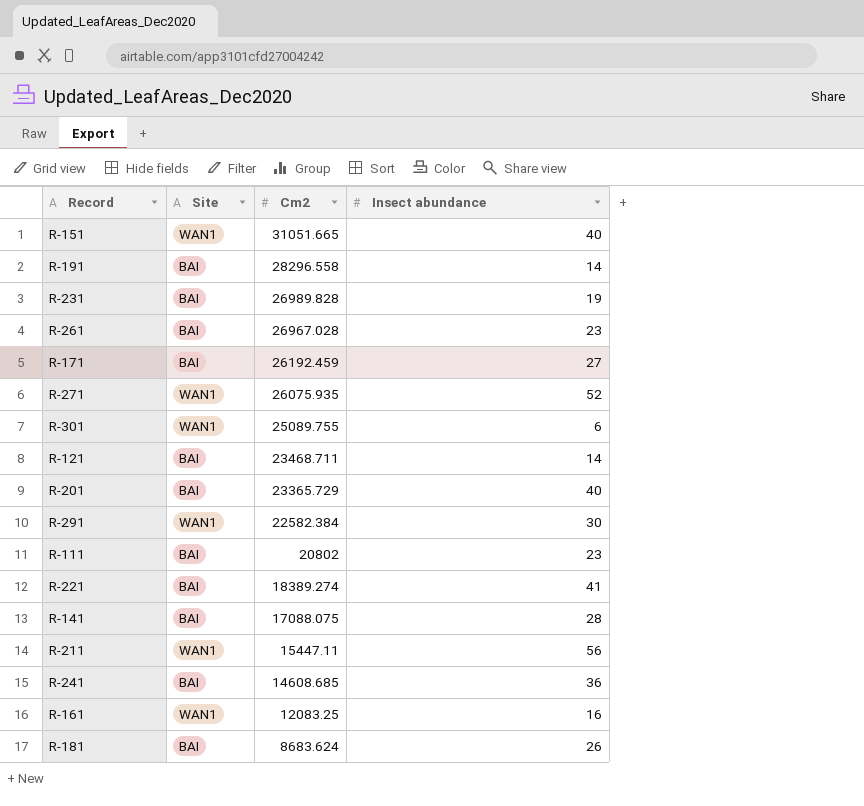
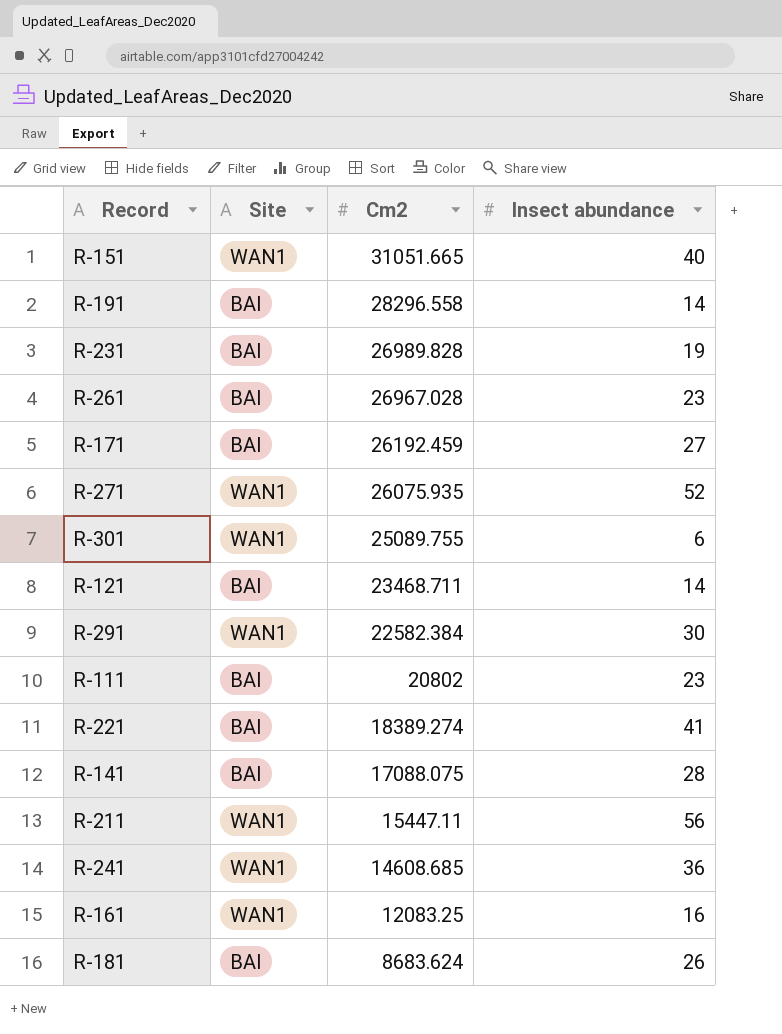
row R-201: BAI | 23365.729 | 40 -> none
R-241 | Site: BAI -> WAN1

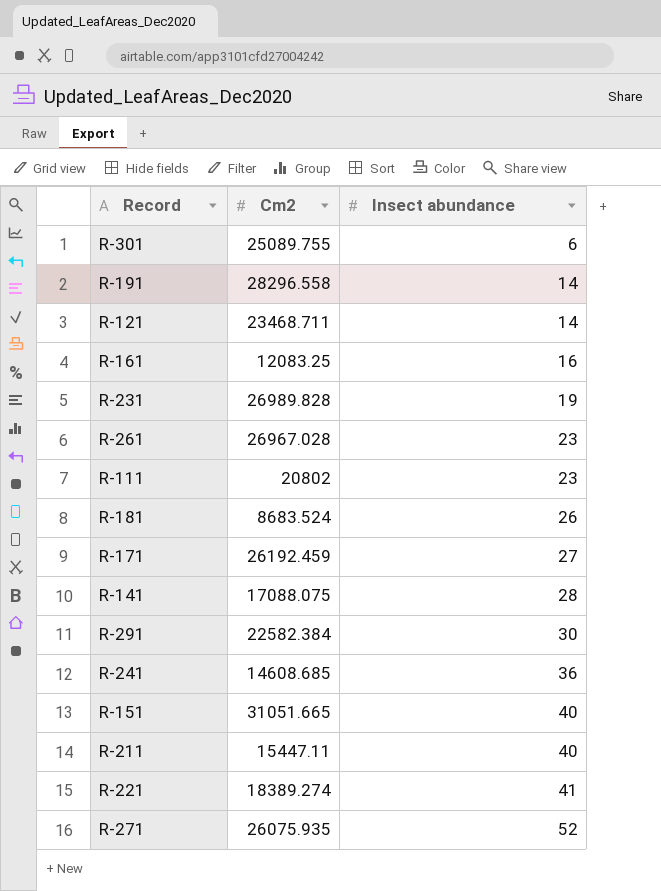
row order: Cm2 descending -> Insect abundance ascending
column Site | position: 2 -> none
R-181 | Cm2: 8683.624 -> 8683.524
R-211 | Insect abundance: 56 -> 40

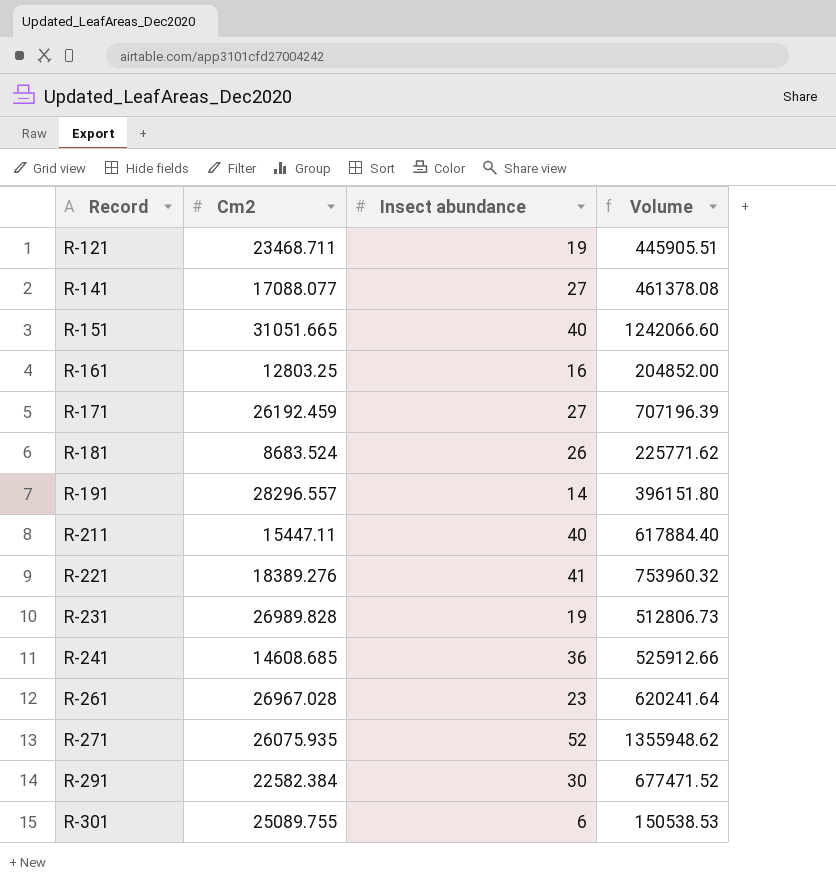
row order: Insect abundance ascending -> Record ascending
column Volume | formula: none -> [Cm2] * [Insect abundance]
row R-111: 20802 | 23 -> none
R-121 | Insect abundance: 14 -> 19
R-141 | Cm2: 17088.075 -> 17088.077
R-141 | Insect abundance: 28 -> 27
R-161 | Cm2: 12083.25 -> 12803.25
R-191 | Cm2: 28296.558 -> 28296.557
R-221 | Cm2: 18389.274 -> 18389.276

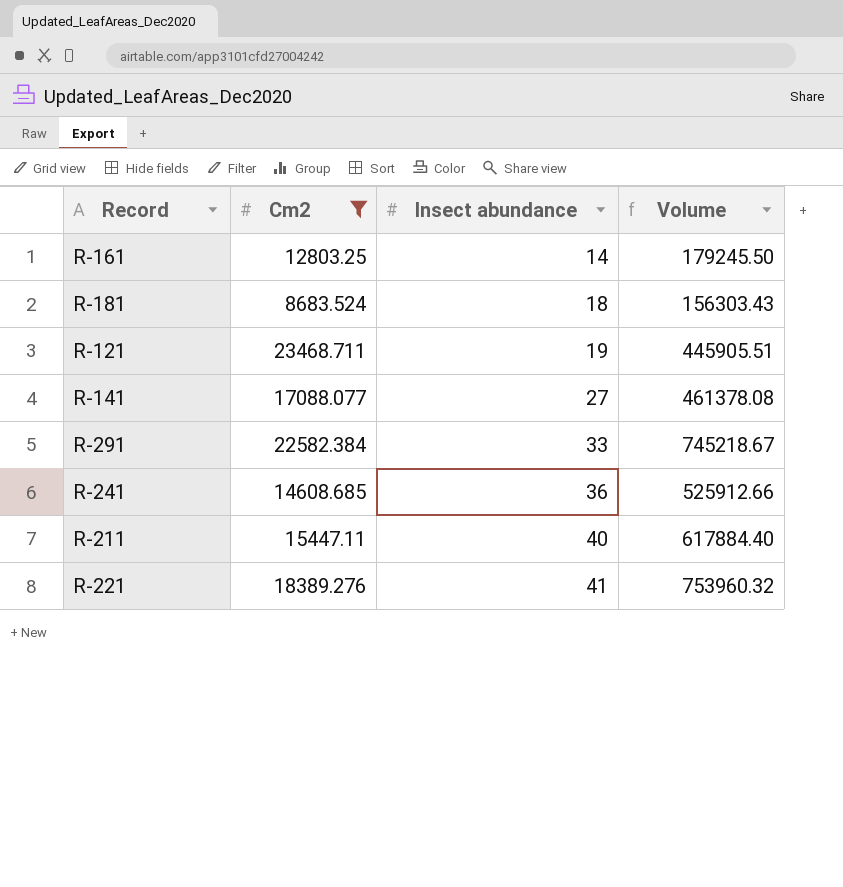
filter: none -> Cm2 <= 23468.711
row order: Record ascending -> Insect abundance ascending
R-161 | Insect abundance: 16 -> 14
R-161 | Volume: 204852.00 -> 179245.50
R-181 | Insect abundance: 26 -> 18
R-181 | Volume: 225771.62 -> 156303.43
R-291 | Insect abundance: 30 -> 33
R-291 | Volume: 677471.52 -> 745218.67

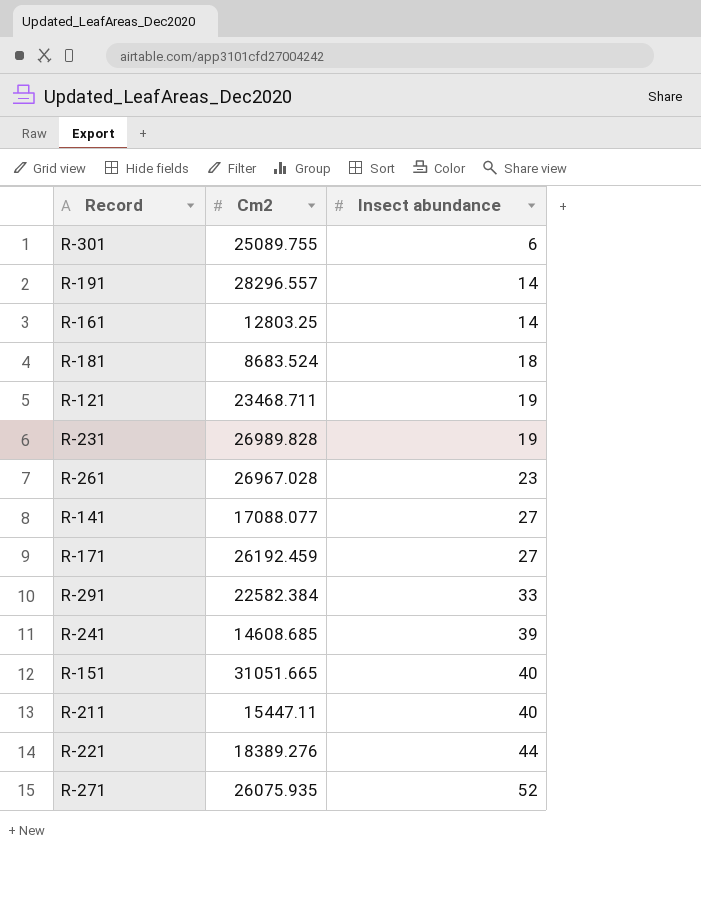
filter: Cm2 <= 23468.711 -> none
column Volume | formula: [Cm2] * [Insect abundance] -> none
R-241 | Insect abundance: 36 -> 39
R-221 | Insect abundance: 41 -> 44

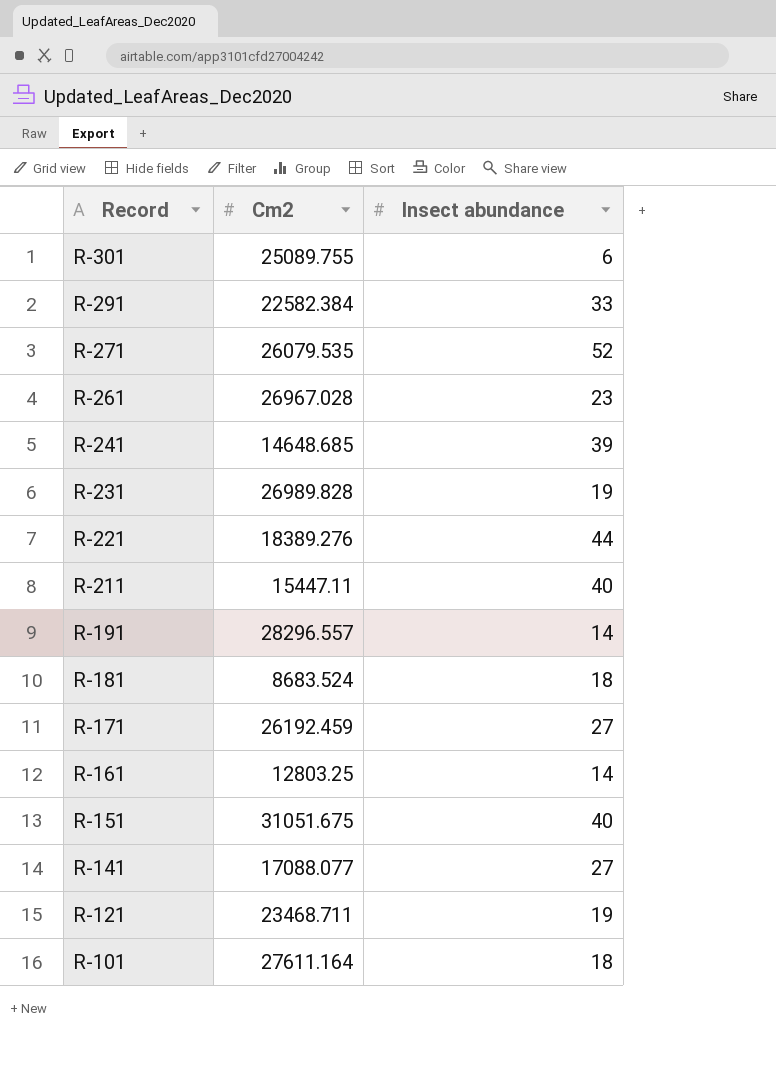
row order: Insect abundance ascending -> Record descending
R-271 | Cm2: 26075.935 -> 26079.535
R-241 | Cm2: 14608.685 -> 14648.685
R-151 | Cm2: 31051.665 -> 31051.675
row R-101: none -> 27611.164 | 18

